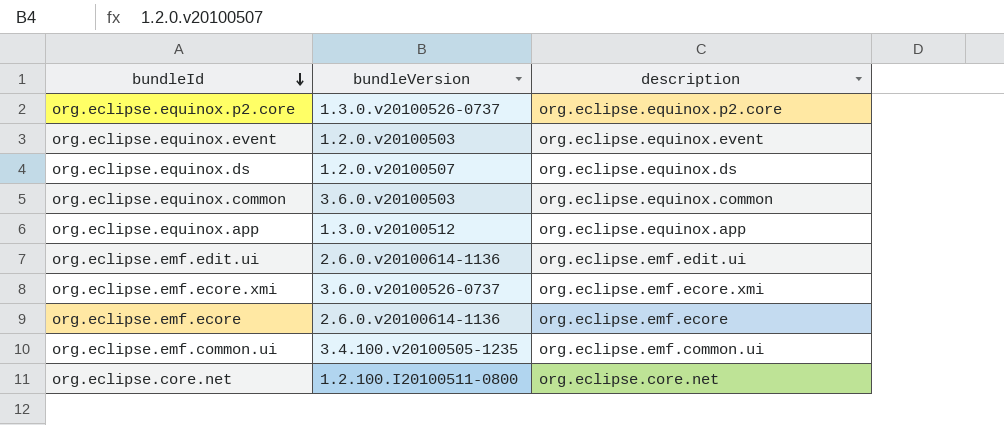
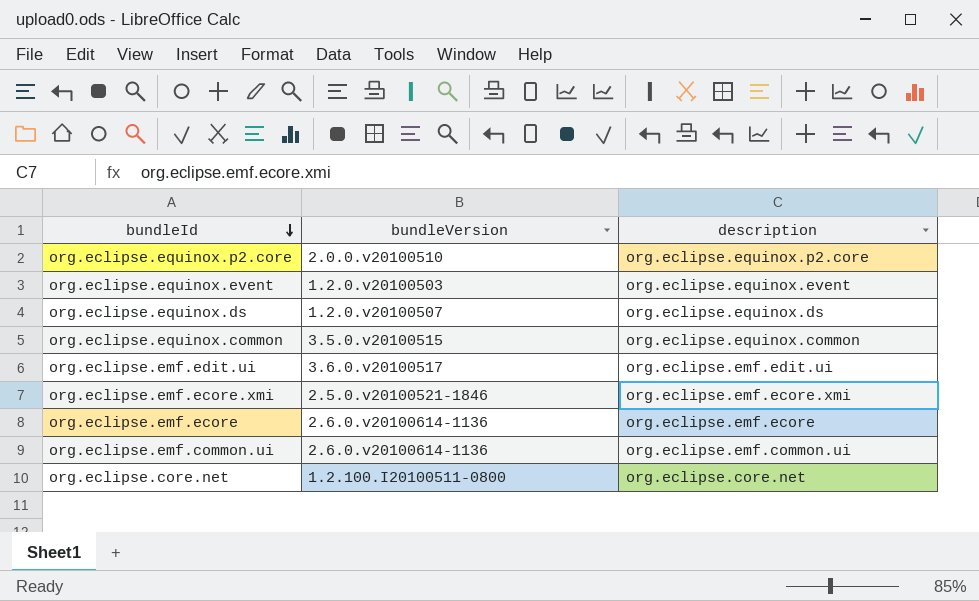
row org.eclipse.equinox.app: 1.3.0.v20100512 | org.eclipse.equinox.app -> none
org.eclipse.equinox.p2.core | bundleVersion: 1.3.0.v20100526-0737 -> 2.0.0.v20100510
org.eclipse.equinox.common | bundleVersion: 3.6.0.v20100503 -> 3.5.0.v20100515
org.eclipse.emf.edit.ui | bundleVersion: 2.6.0.v20100614-1136 -> 3.6.0.v20100517
org.eclipse.emf.ecore.xmi | bundleVersion: 3.6.0.v20100526-0737 -> 2.5.0.v20100521-1846
org.eclipse.emf.common.ui | bundleVersion: 3.4.100.v20100505-1235 -> 2.6.0.v20100614-1136

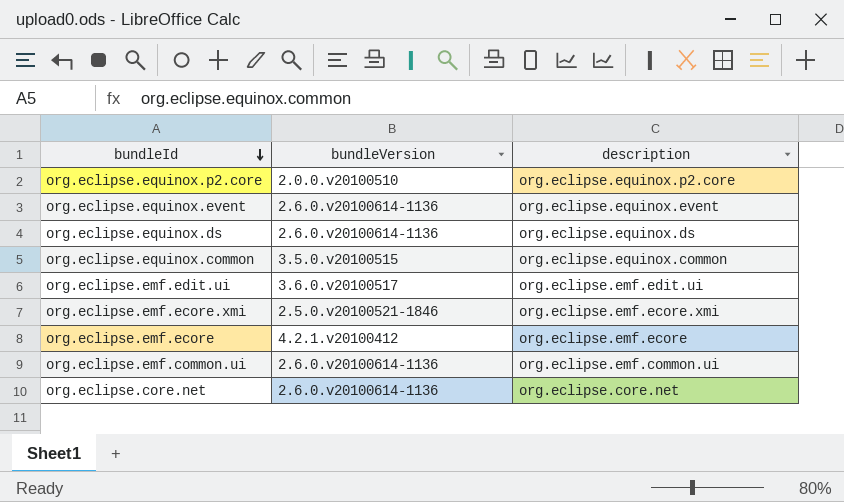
org.eclipse.equinox.event | bundleVersion: 1.2.0.v20100503 -> 2.6.0.v20100614-1136
org.eclipse.equinox.ds | bundleVersion: 1.2.0.v20100507 -> 2.6.0.v20100614-1136
org.eclipse.emf.ecore | bundleVersion: 2.6.0.v20100614-1136 -> 4.2.1.v20100412
org.eclipse.core.net | bundleVersion: 1.2.100.I20100511-0800 -> 2.6.0.v20100614-1136

